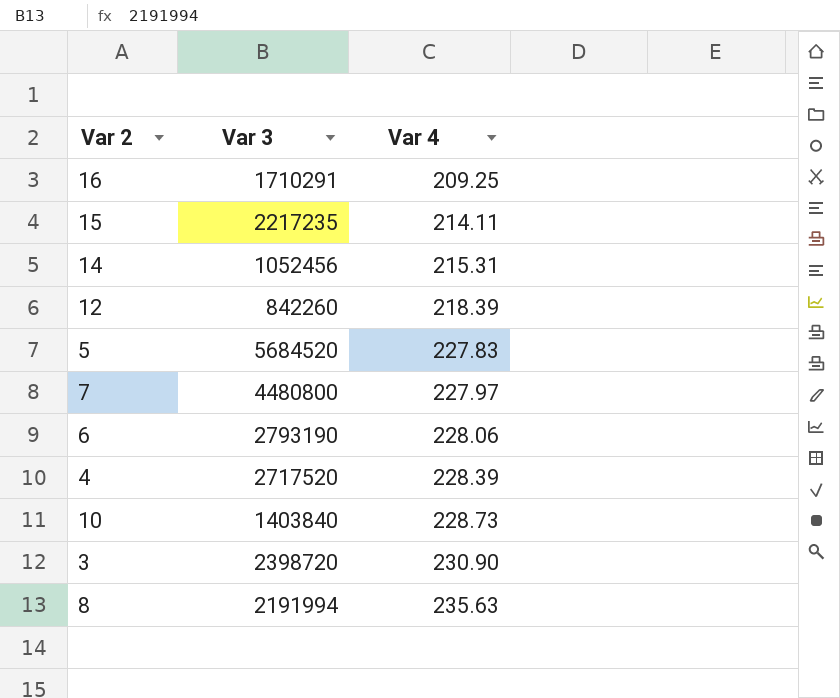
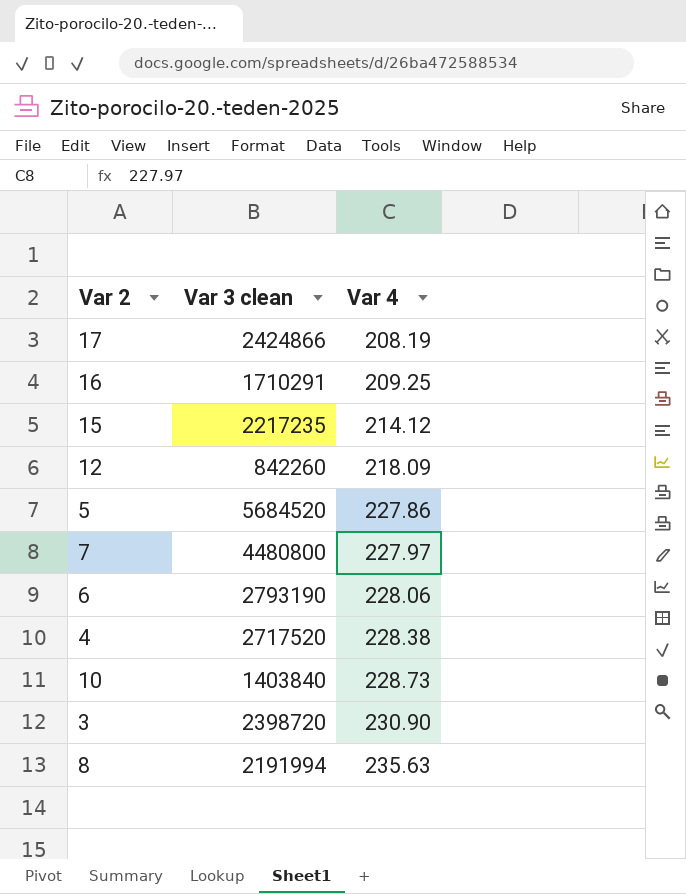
column name: Var 3 -> Var 3 clean
row 14: 1052456 | 215.31 -> none
row 17: none -> 2424866 | 208.19
15 | Var 4: 214.11 -> 214.12
12 | Var 4: 218.39 -> 218.09
5 | Var 4: 227.83 -> 227.86
4 | Var 4: 228.39 -> 228.38

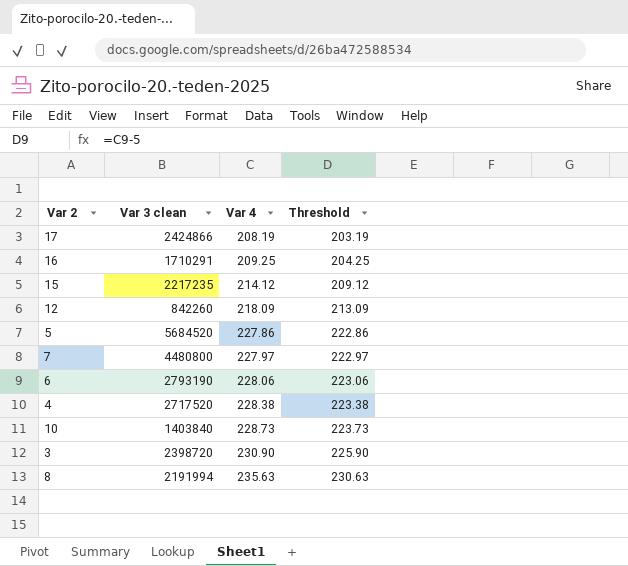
column Threshold | formula: none -> [Var 4] - 5

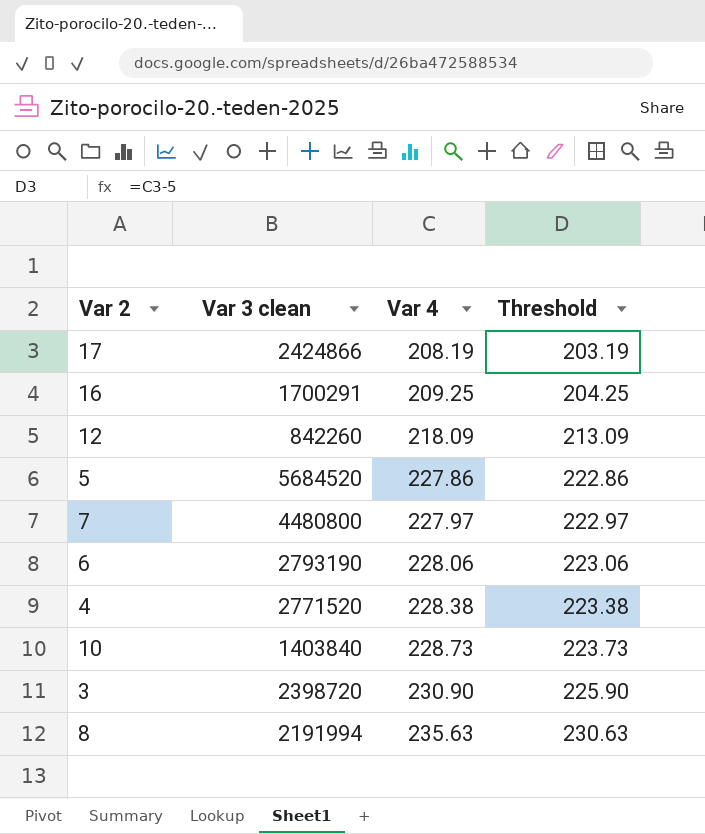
row 15: 2217235 | 214.12 | 209.12 -> none
16 | Var 3 clean: 1710291 -> 1700291
4 | Var 3 clean: 2717520 -> 2771520

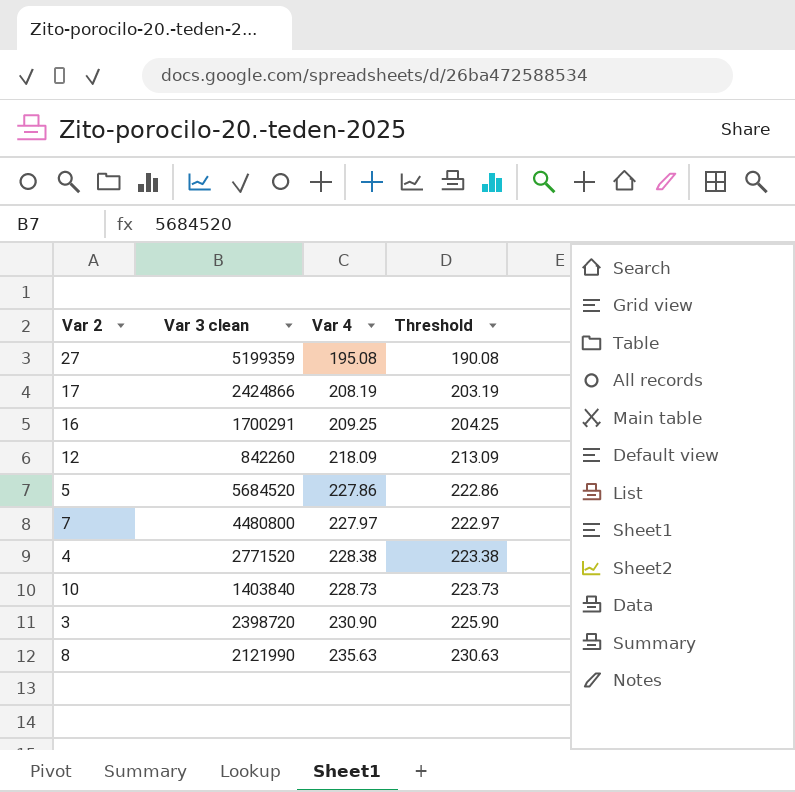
row 6: 2793190 | 228.06 | 223.06 -> none
row 27: none -> 5199359 | 195.08 | 190.08
8 | Var 3 clean: 2191994 -> 2121990

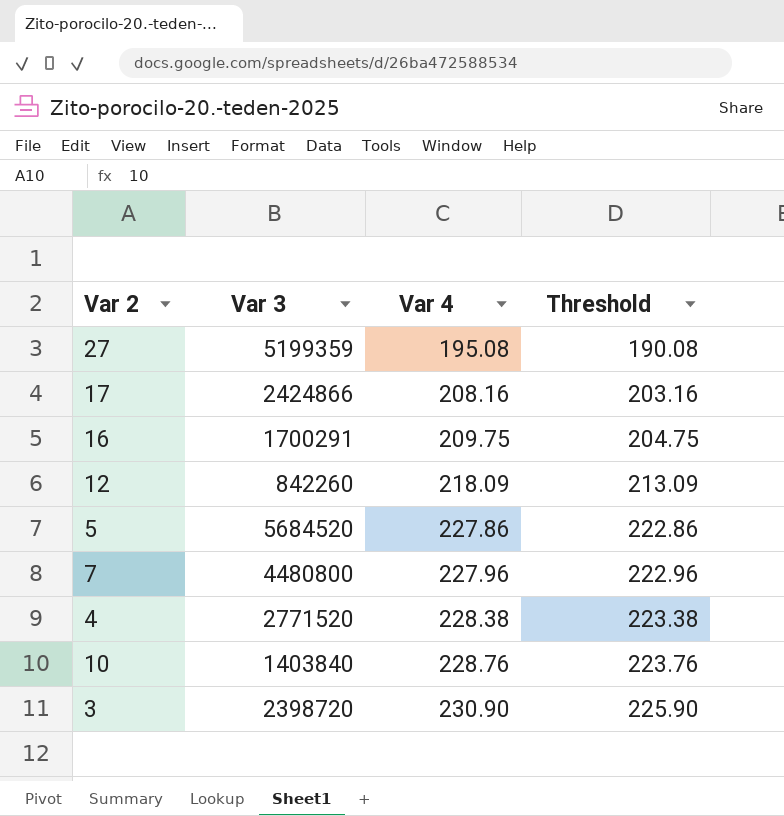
column name: Var 3 clean -> Var 3
row 8: 2121990 | 235.63 | 230.63 -> none
17 | Var 4: 208.19 -> 208.16
17 | Threshold: 203.19 -> 203.16
16 | Var 4: 209.25 -> 209.75
16 | Threshold: 204.25 -> 204.75
7 | Var 4: 227.97 -> 227.96
7 | Threshold: 222.97 -> 222.96
10 | Var 4: 228.73 -> 228.76
10 | Threshold: 223.73 -> 223.76

